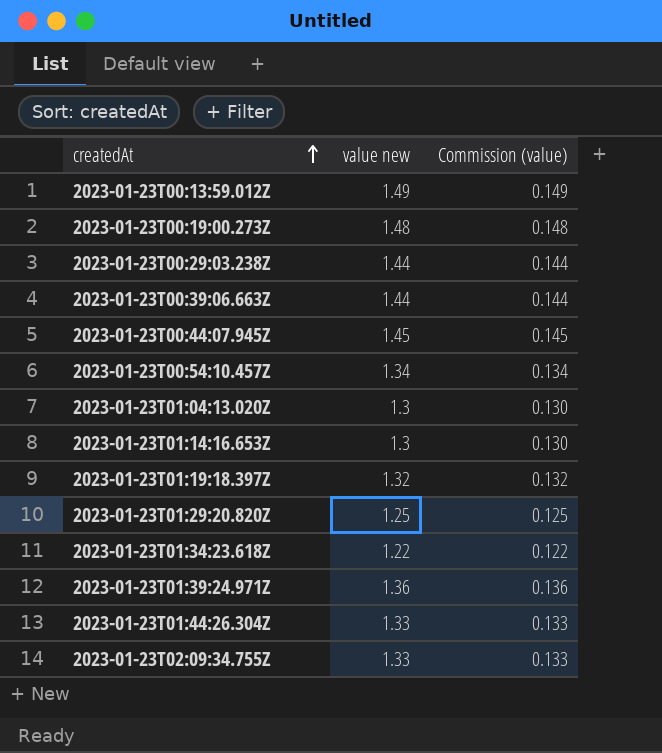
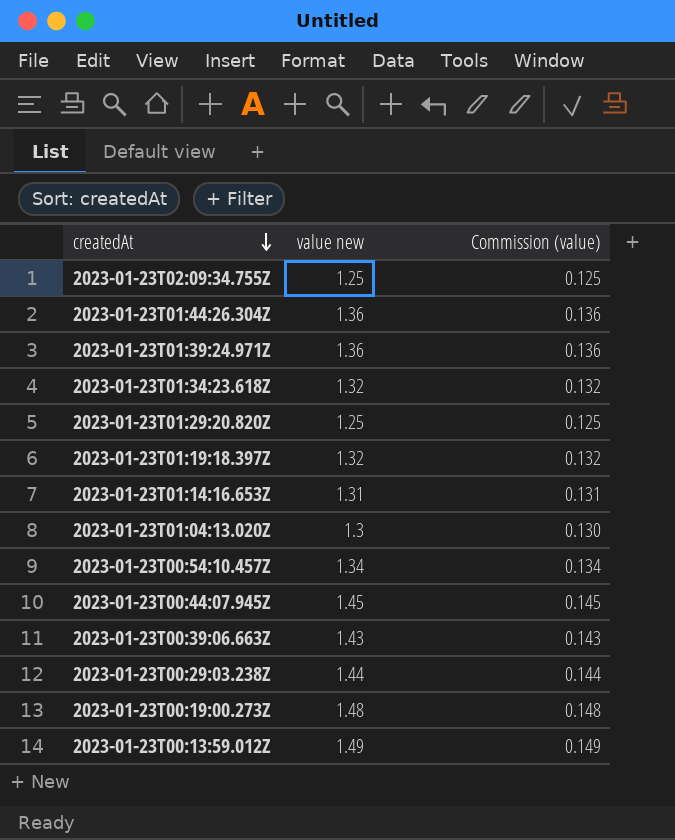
row order: createdAt ascending -> createdAt descending
2023-01-23T02:09:34.755Z | value new: 1.33 -> 1.25
2023-01-23T02:09:34.755Z | Commission (value): 0.133 -> 0.125
2023-01-23T01:44:26.304Z | value new: 1.33 -> 1.36
2023-01-23T01:44:26.304Z | Commission (value): 0.133 -> 0.136
2023-01-23T01:34:23.618Z | value new: 1.22 -> 1.32
2023-01-23T01:34:23.618Z | Commission (value): 0.122 -> 0.132
2023-01-23T01:14:16.653Z | value new: 1.3 -> 1.31
2023-01-23T01:14:16.653Z | Commission (value): 0.130 -> 0.131
2023-01-23T00:39:06.663Z | value new: 1.44 -> 1.43
2023-01-23T00:39:06.663Z | Commission (value): 0.144 -> 0.143

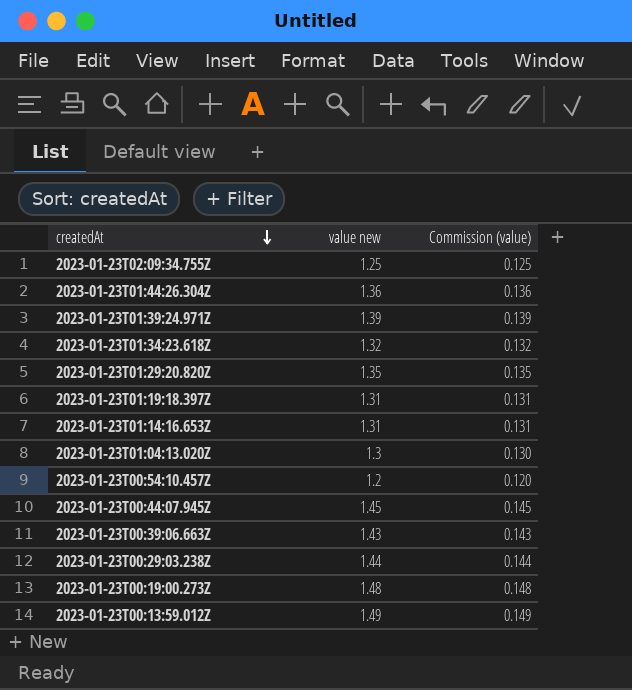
2023-01-23T01:39:24.971Z | value new: 1.36 -> 1.39
2023-01-23T01:39:24.971Z | Commission (value): 0.136 -> 0.139
2023-01-23T01:29:20.820Z | value new: 1.25 -> 1.35
2023-01-23T01:29:20.820Z | Commission (value): 0.125 -> 0.135
2023-01-23T01:19:18.397Z | value new: 1.32 -> 1.31
2023-01-23T01:19:18.397Z | Commission (value): 0.132 -> 0.131
2023-01-23T00:54:10.457Z | value new: 1.34 -> 1.2
2023-01-23T00:54:10.457Z | Commission (value): 0.134 -> 0.120

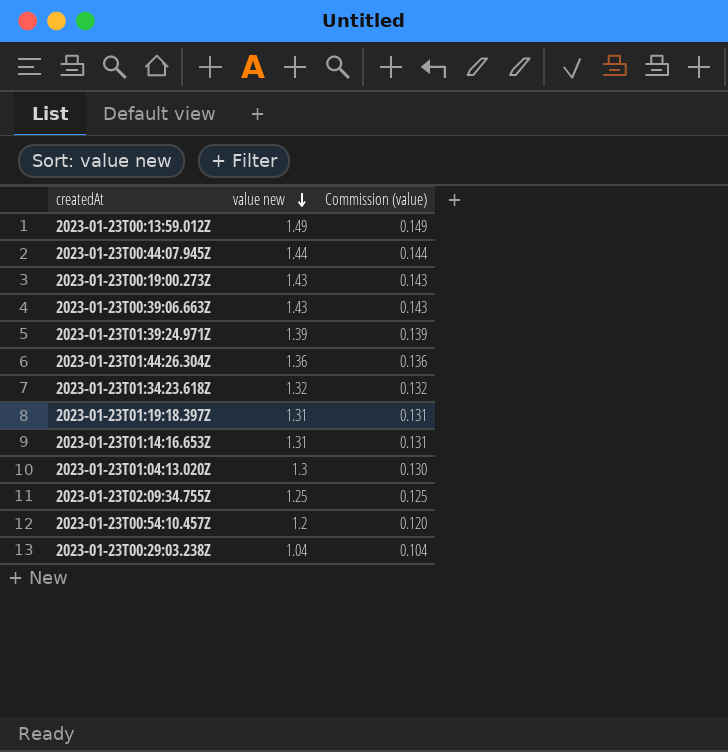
row order: createdAt descending -> value new descending
row 2023-01-23T01:29:20.820Z: 1.35 | 0.135 -> none
2023-01-23T00:44:07.945Z | value new: 1.45 -> 1.44
2023-01-23T00:44:07.945Z | Commission (value): 0.145 -> 0.144
2023-01-23T00:19:00.273Z | value new: 1.48 -> 1.43
2023-01-23T00:19:00.273Z | Commission (value): 0.148 -> 0.143
2023-01-23T00:29:03.238Z | value new: 1.44 -> 1.04
2023-01-23T00:29:03.238Z | Commission (value): 0.144 -> 0.104

